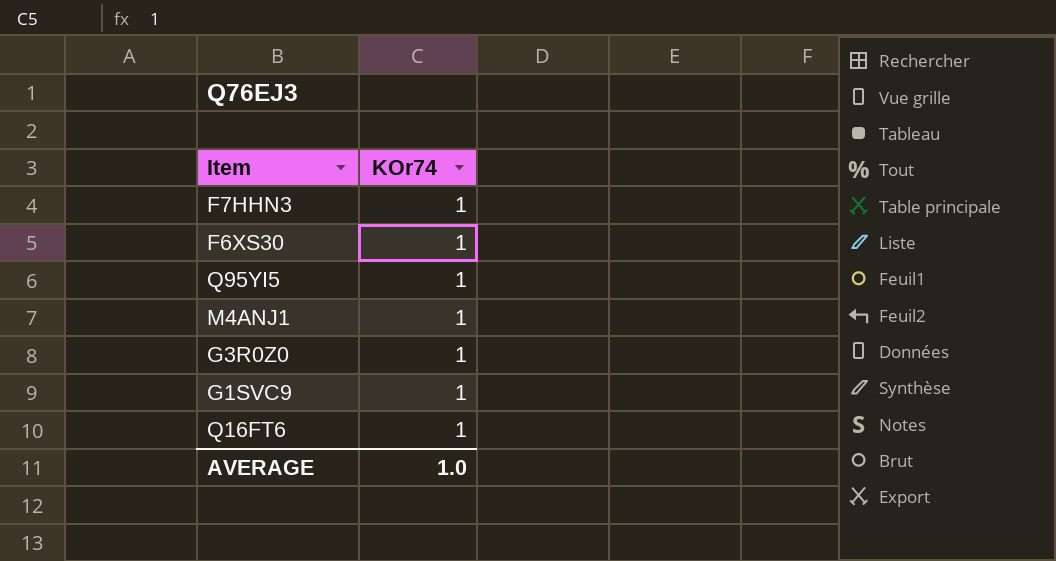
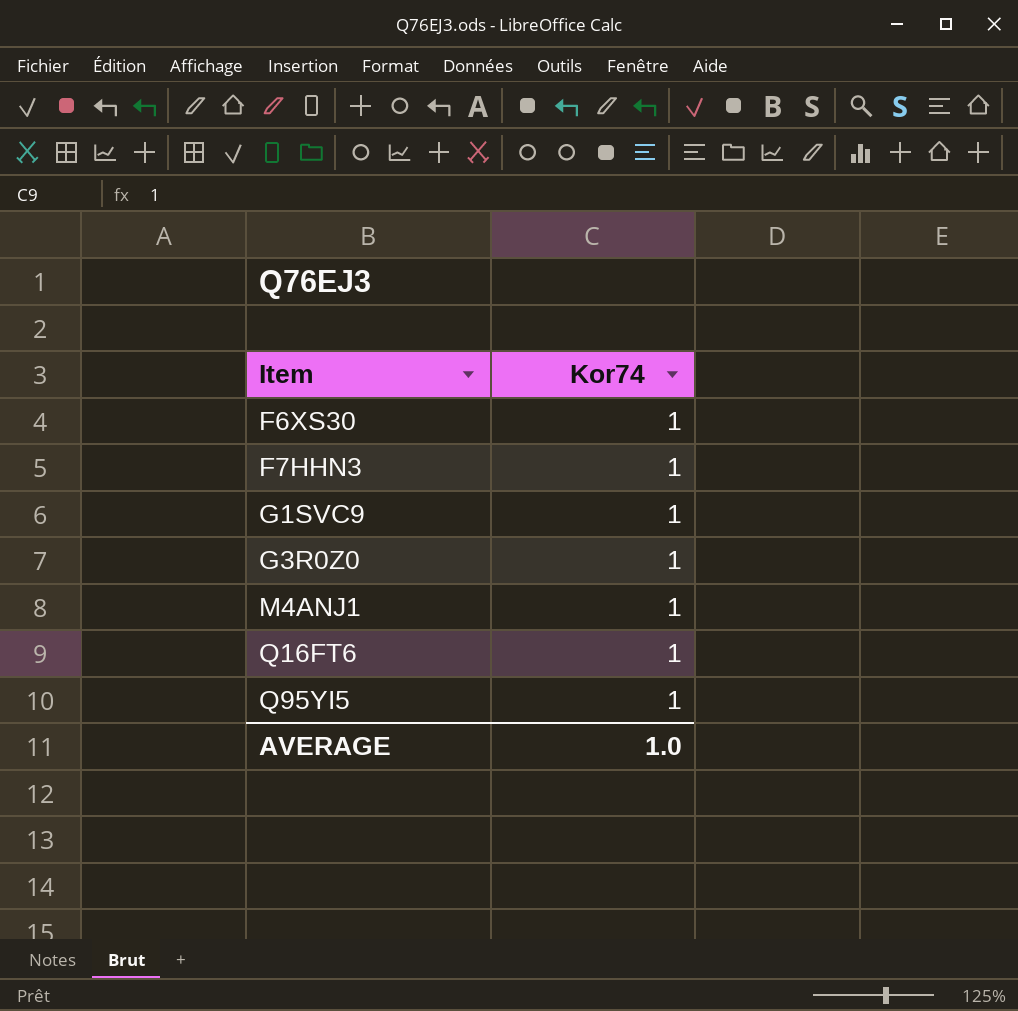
row order: none -> Item ascending
column name: KOr74 -> Kor74

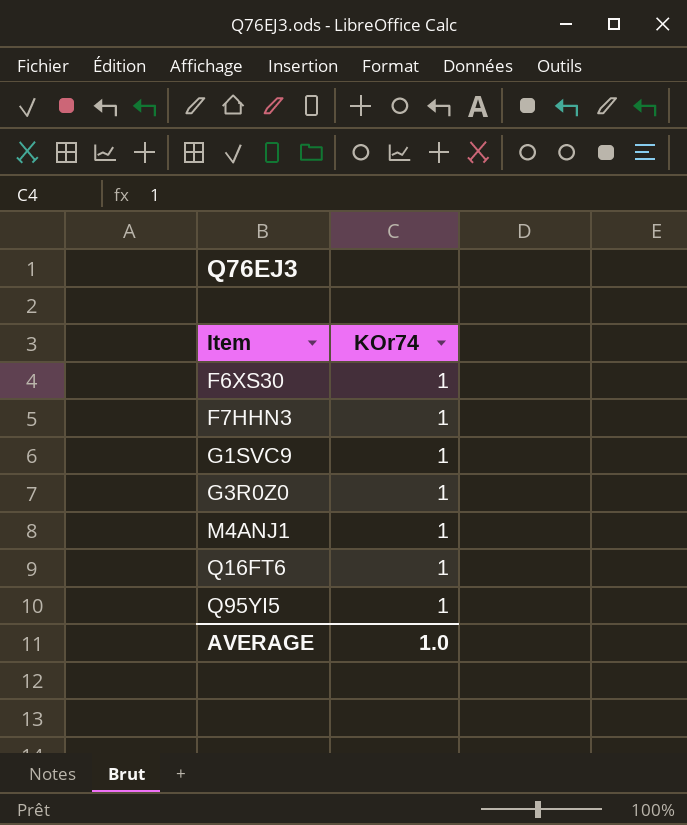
column name: Kor74 -> KOr74

